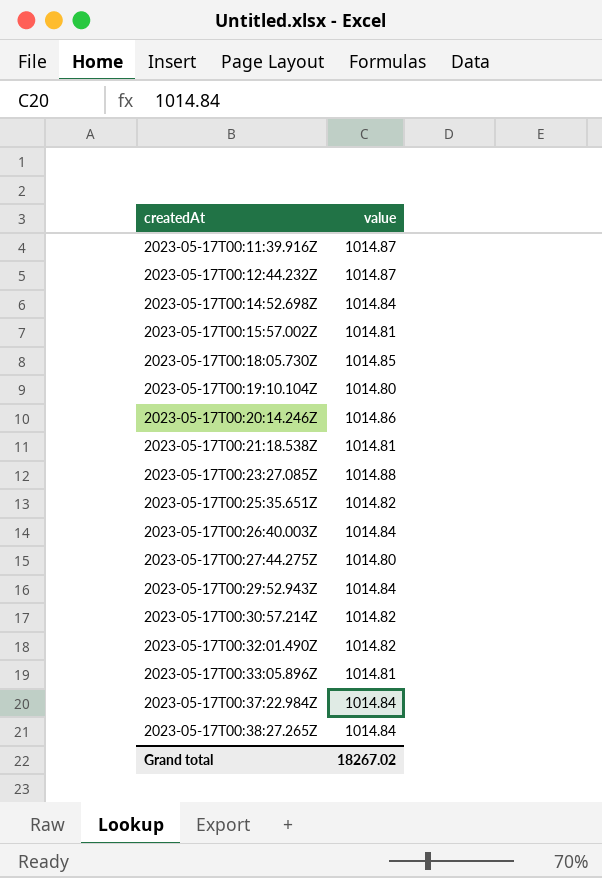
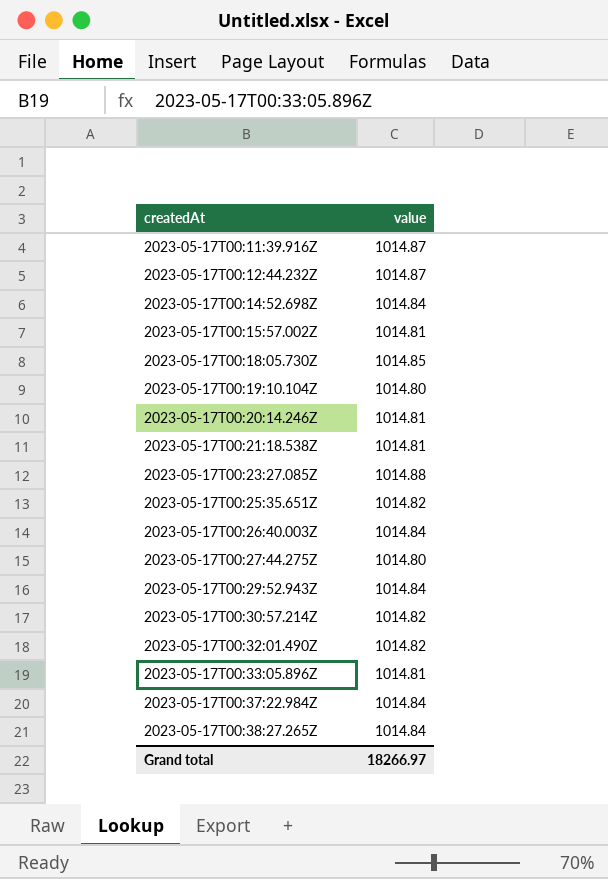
2023-05-17T00:20:14.246Z | value: 1014.86 -> 1014.81
Grand total | value: 18267.02 -> 18266.97

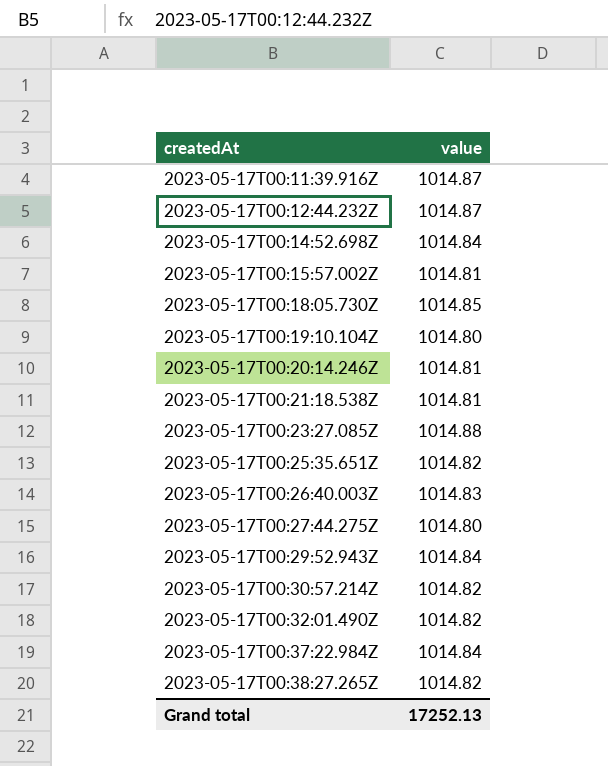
row 2023-05-17T00:33:05.896Z: 1014.81 -> none
2023-05-17T00:26:40.003Z | value: 1014.84 -> 1014.83
2023-05-17T00:38:27.265Z | value: 1014.84 -> 1014.82
Grand total | value: 18266.97 -> 17252.13

